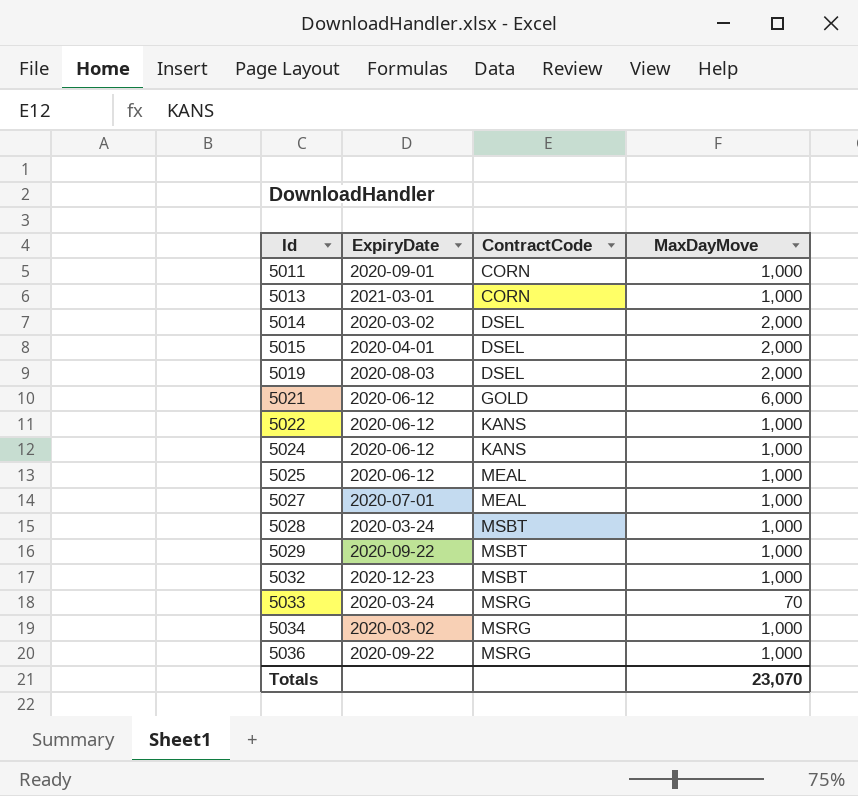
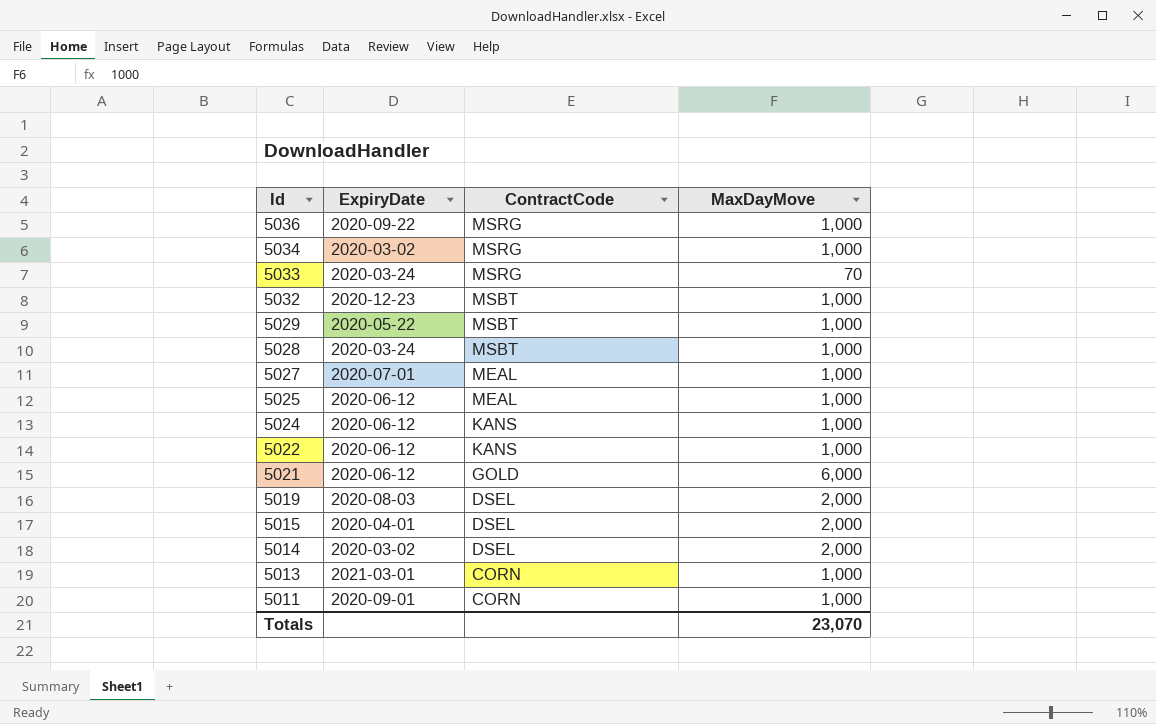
row order: Id ascending -> Id descending
5029 | ExpiryDate: 2020-09-22 -> 2020-05-22

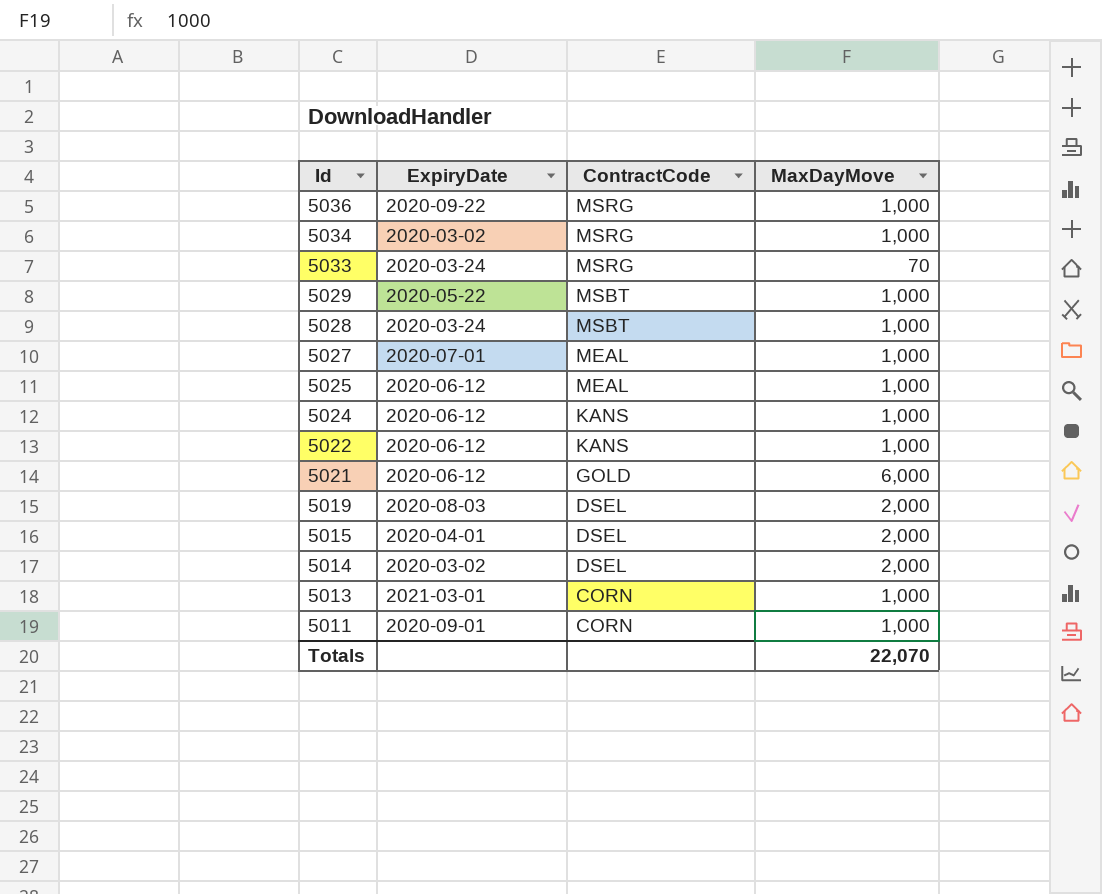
row 5032: 2020-12-23 | MSBT | 1,000 -> none
Totals | MaxDayMove: 23,070 -> 22,070

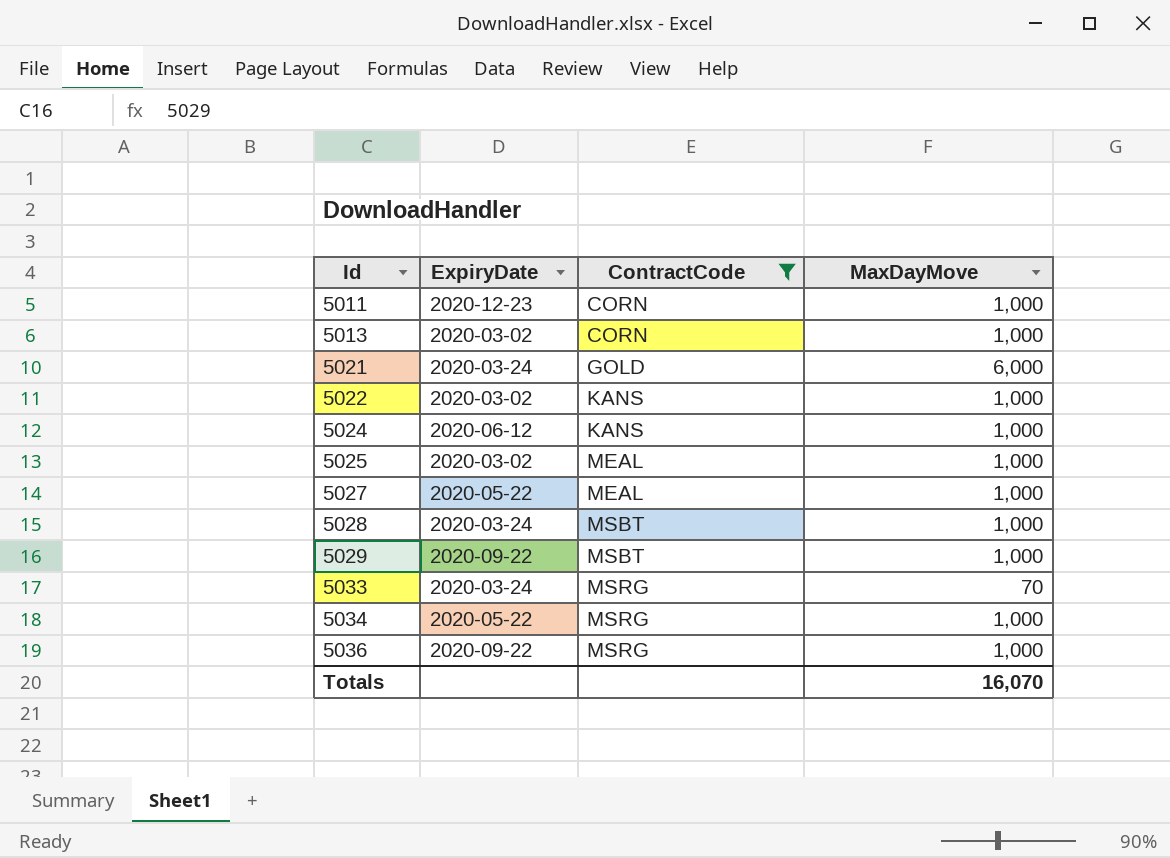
filter: none -> ContractCode != DSEL
row order: Id descending -> Id ascending
5011 | ExpiryDate: 2020-09-01 -> 2020-12-23
5013 | ExpiryDate: 2021-03-01 -> 2020-03-02
5021 | ExpiryDate: 2020-06-12 -> 2020-03-24
5022 | ExpiryDate: 2020-06-12 -> 2020-03-02
5025 | ExpiryDate: 2020-06-12 -> 2020-03-02
5027 | ExpiryDate: 2020-07-01 -> 2020-05-22
5029 | ExpiryDate: 2020-05-22 -> 2020-09-22
5034 | ExpiryDate: 2020-03-02 -> 2020-05-22
Totals | MaxDayMove: 22,070 -> 16,070

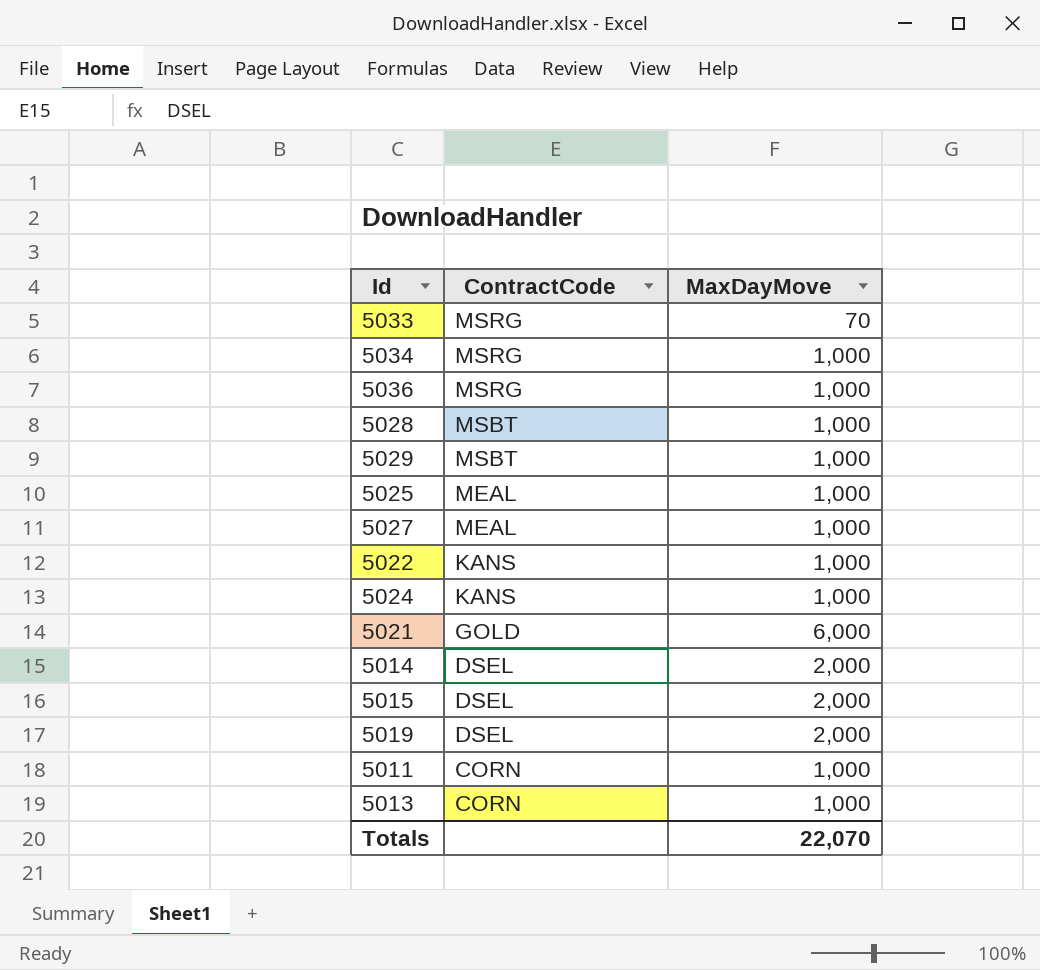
filter: ContractCode != DSEL -> none
row order: Id ascending -> ContractCode descending
column ExpiryDate | position: 2 -> none
Totals | MaxDayMove: 16,070 -> 22,070

